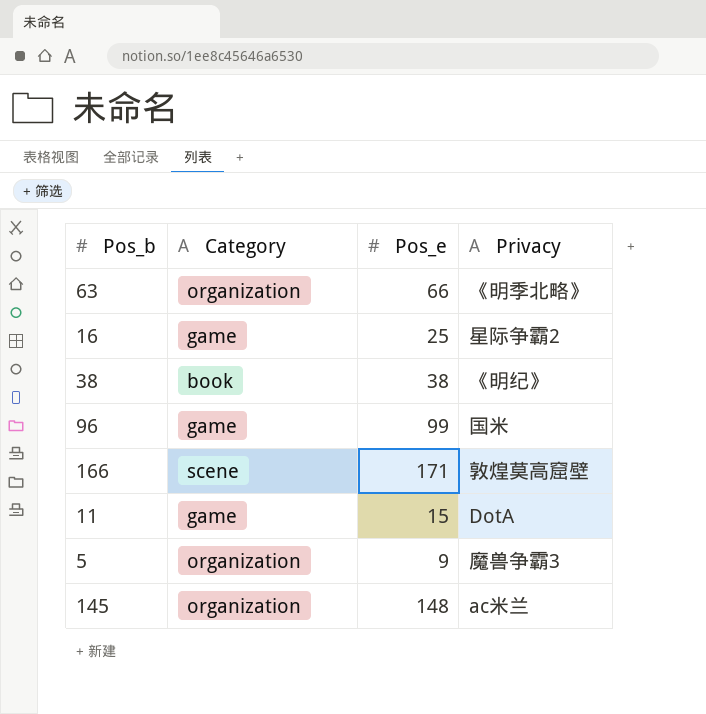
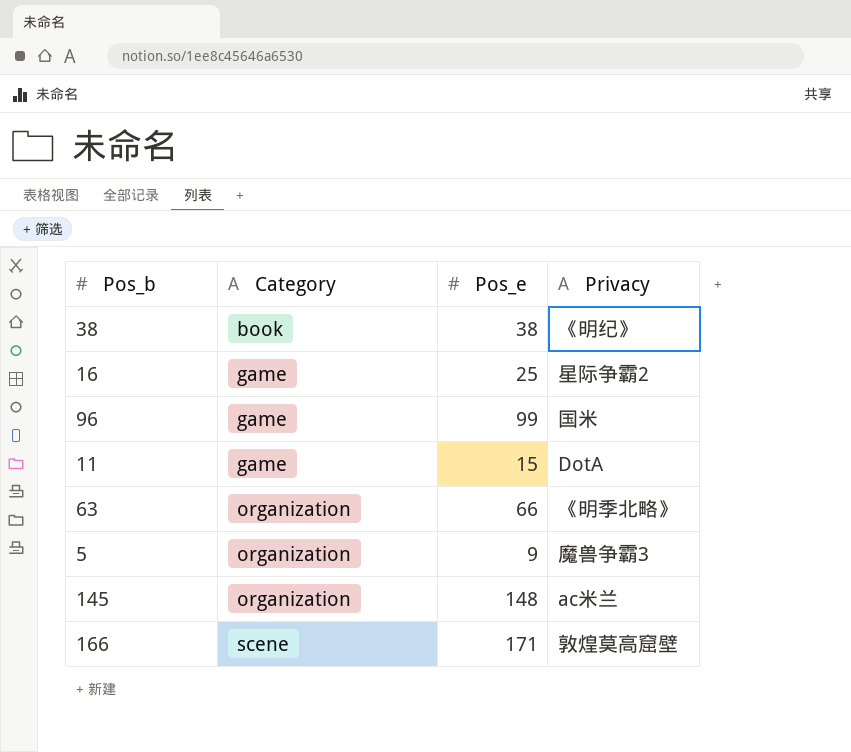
row order: none -> Category ascending

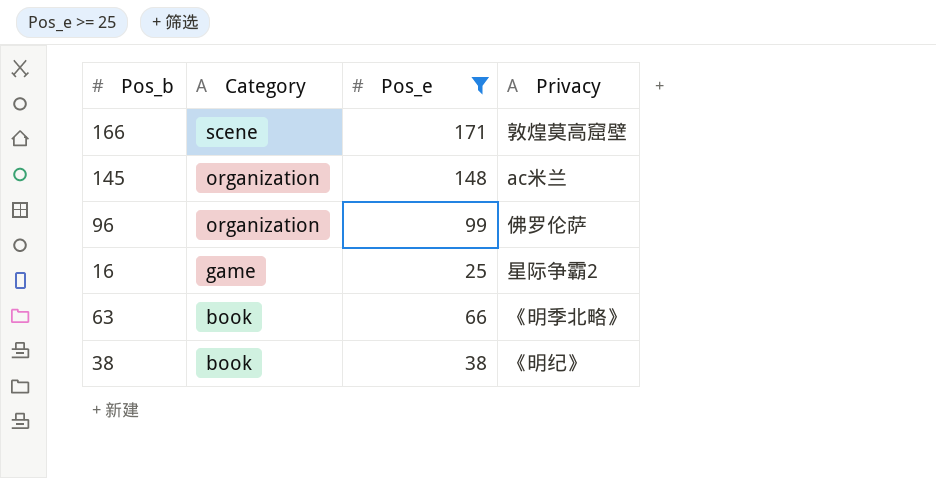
filter: none -> Pos_e >= 25
row order: Category ascending -> Category descending
96 | Category: game -> organization
96 | Privacy: 国米 -> 佛罗伦萨
63 | Category: organization -> book

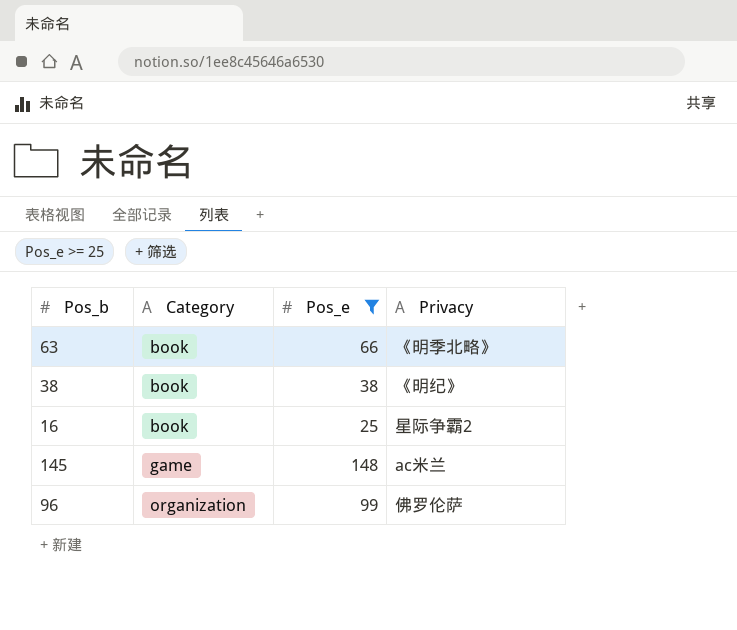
row order: Category descending -> Category ascending
row 166: scene | 171 | 敦煌莫高窟壁 -> none
16 | Category: game -> book
145 | Category: organization -> game

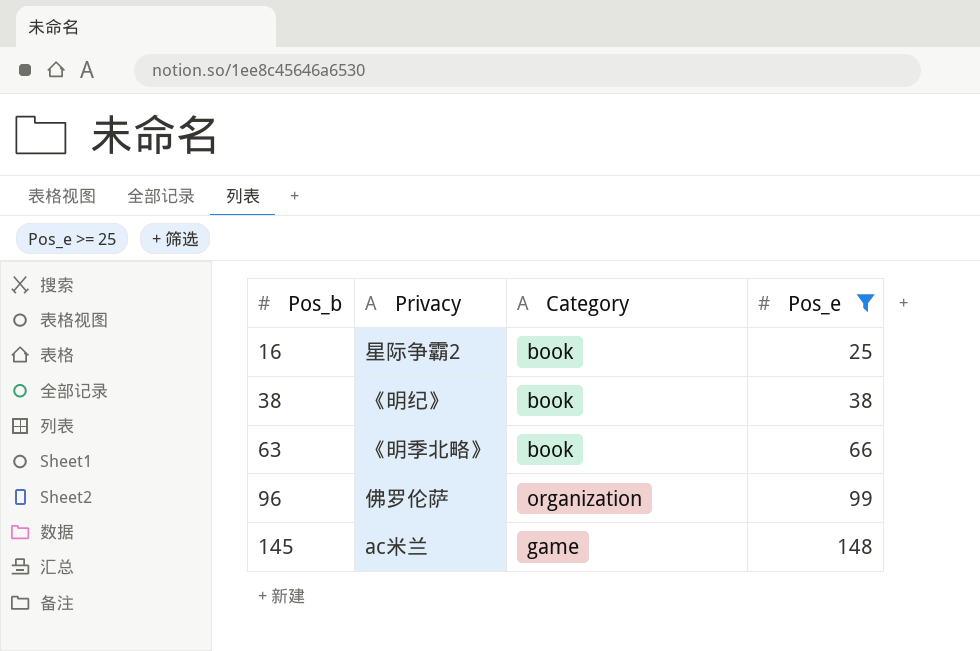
row order: Category ascending -> Pos_b ascending
column Privacy | position: 4 -> 2

